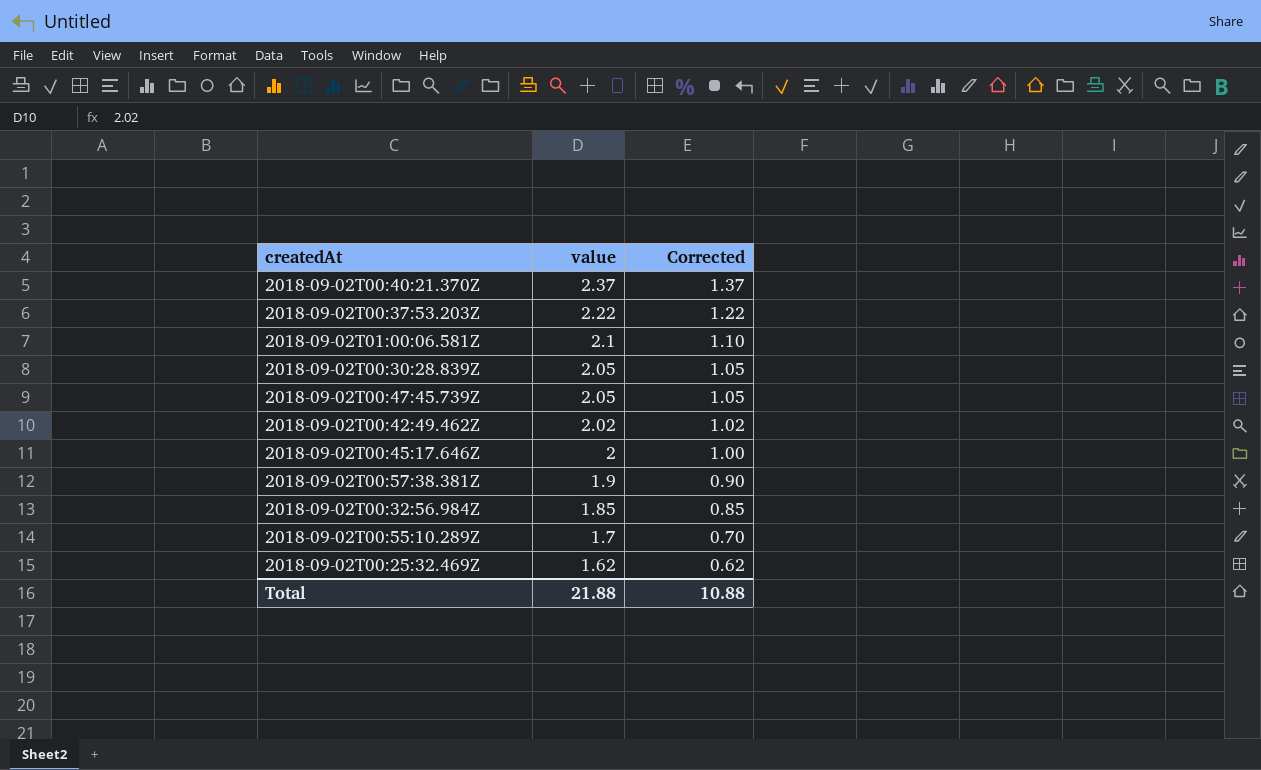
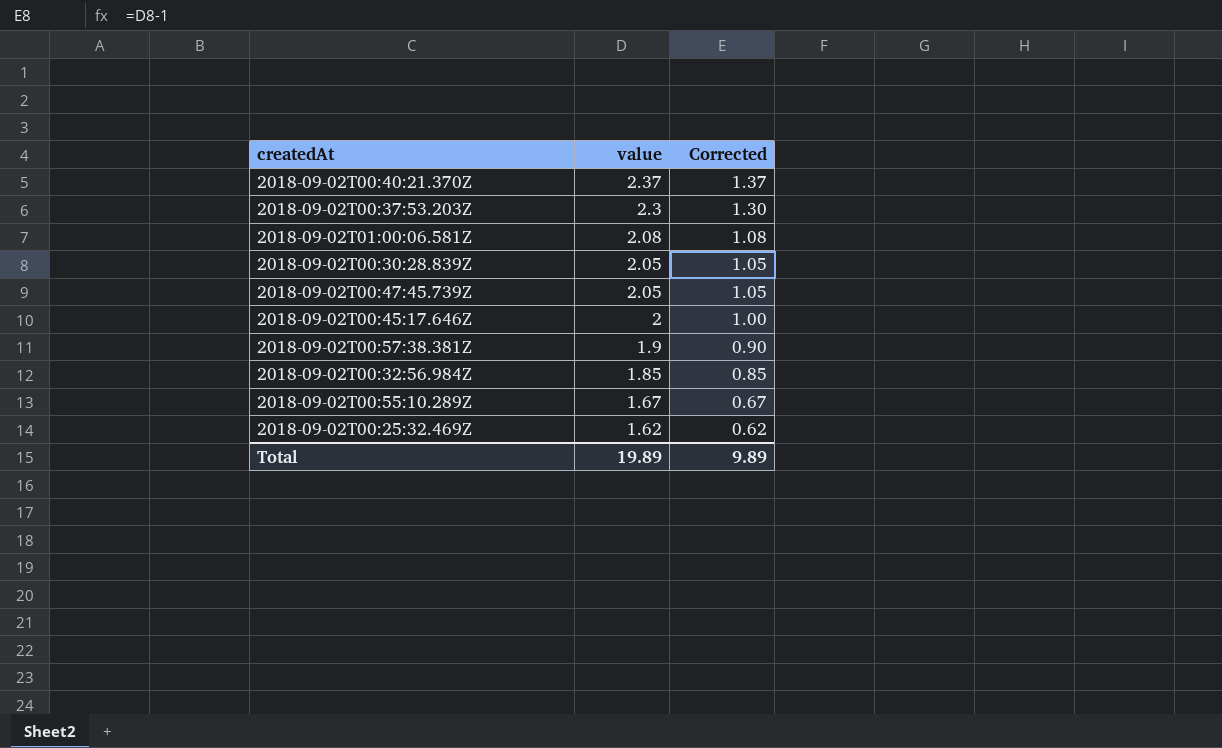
row 2018-09-02T00:42:49.462Z: 2.02 | 1.02 -> none
2018-09-02T00:37:53.203Z | value: 2.22 -> 2.3
2018-09-02T00:37:53.203Z | Corrected: 1.22 -> 1.30
2018-09-02T01:00:06.581Z | value: 2.1 -> 2.08
2018-09-02T01:00:06.581Z | Corrected: 1.10 -> 1.08
2018-09-02T00:55:10.289Z | value: 1.7 -> 1.67
2018-09-02T00:55:10.289Z | Corrected: 0.70 -> 0.67
Total | value: 21.88 -> 19.89
Total | Corrected: 10.88 -> 9.89

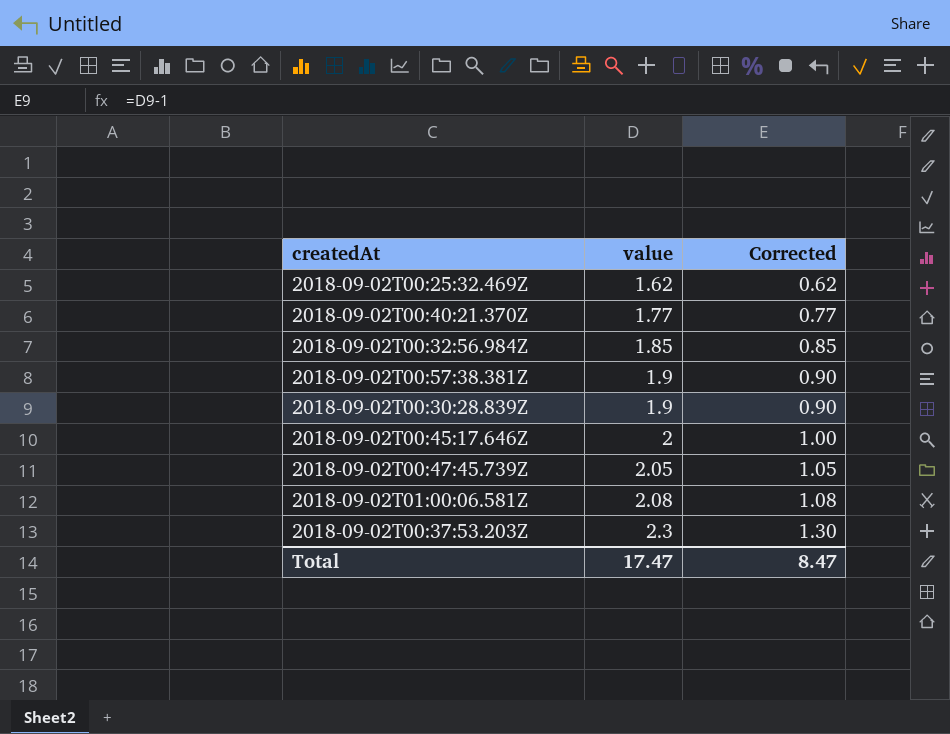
row order: value descending -> value ascending
row 2018-09-02T00:55:10.289Z: 1.67 | 0.67 -> none
2018-09-02T00:40:21.370Z | value: 2.37 -> 1.77
2018-09-02T00:40:21.370Z | Corrected: 1.37 -> 0.77
2018-09-02T00:30:28.839Z | value: 2.05 -> 1.9
2018-09-02T00:30:28.839Z | Corrected: 1.05 -> 0.90
Total | value: 19.89 -> 17.47
Total | Corrected: 9.89 -> 8.47

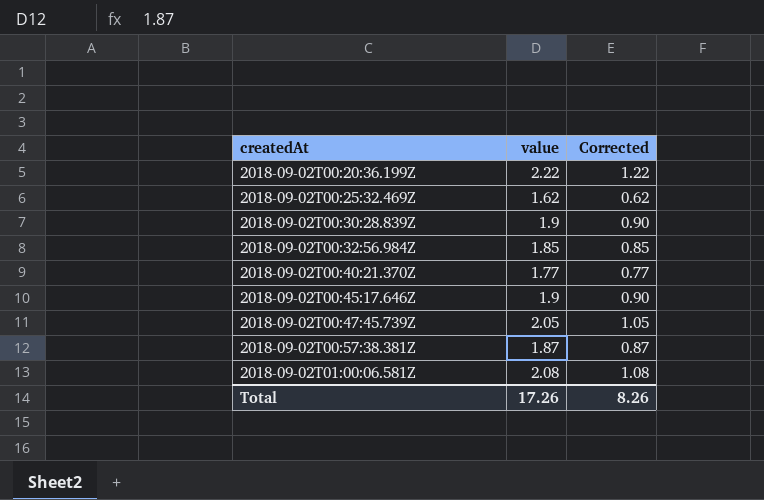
row order: value ascending -> createdAt ascending
row 2018-09-02T00:37:53.203Z: 2.3 | 1.30 -> none
row 2018-09-02T00:20:36.199Z: none -> 2.22 | 1.22
2018-09-02T00:45:17.646Z | value: 2 -> 1.9
2018-09-02T00:45:17.646Z | Corrected: 1.00 -> 0.90
2018-09-02T00:57:38.381Z | value: 1.9 -> 1.87
2018-09-02T00:57:38.381Z | Corrected: 0.90 -> 0.87
Total | value: 17.47 -> 17.26
Total | Corrected: 8.47 -> 8.26

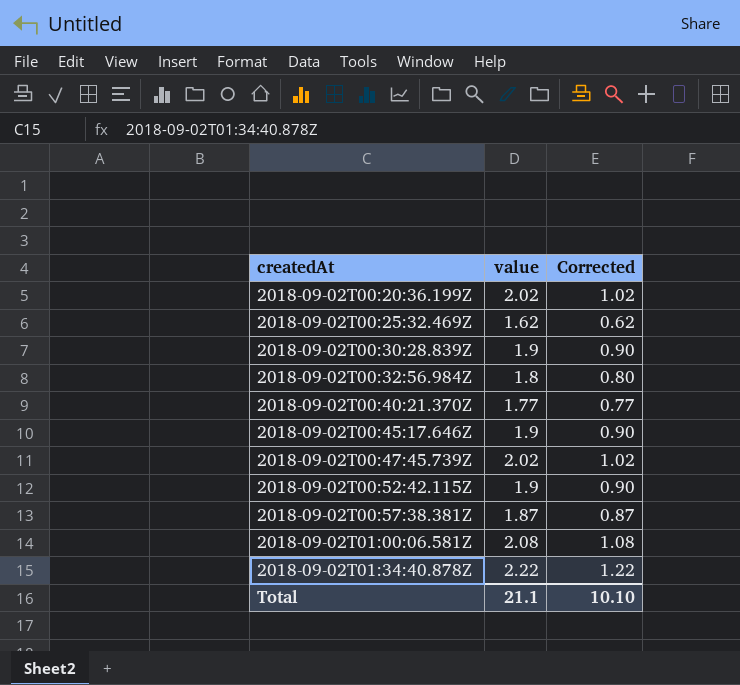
2018-09-02T00:20:36.199Z | value: 2.22 -> 2.02
2018-09-02T00:20:36.199Z | Corrected: 1.22 -> 1.02
2018-09-02T00:32:56.984Z | value: 1.85 -> 1.8
2018-09-02T00:32:56.984Z | Corrected: 0.85 -> 0.80
2018-09-02T00:47:45.739Z | value: 2.05 -> 2.02
2018-09-02T00:47:45.739Z | Corrected: 1.05 -> 1.02
row 2018-09-02T00:52:42.115Z: none -> 1.9 | 0.90
row 2018-09-02T01:34:40.878Z: none -> 2.22 | 1.22
Total | value: 17.26 -> 21.1
Total | Corrected: 8.26 -> 10.10

